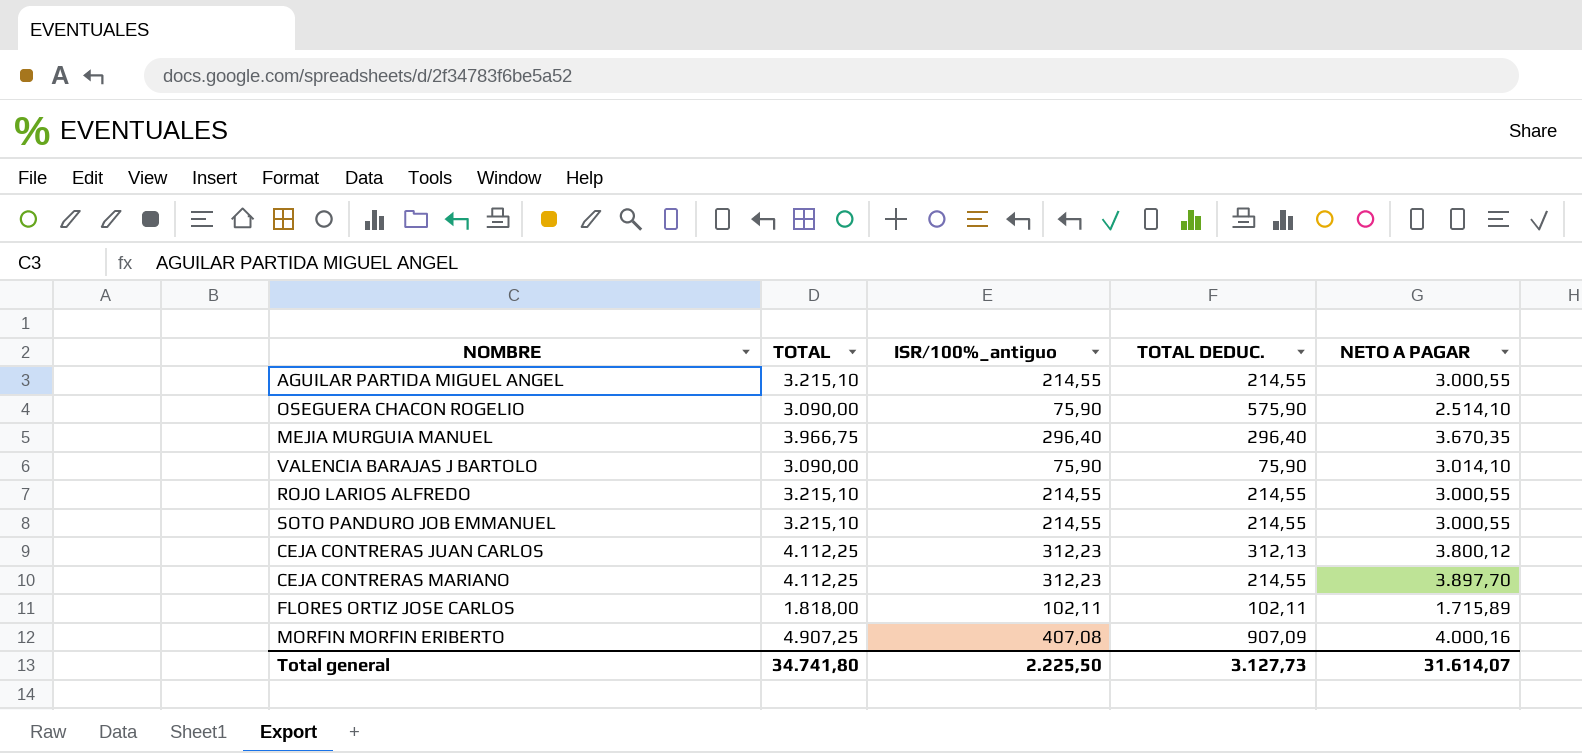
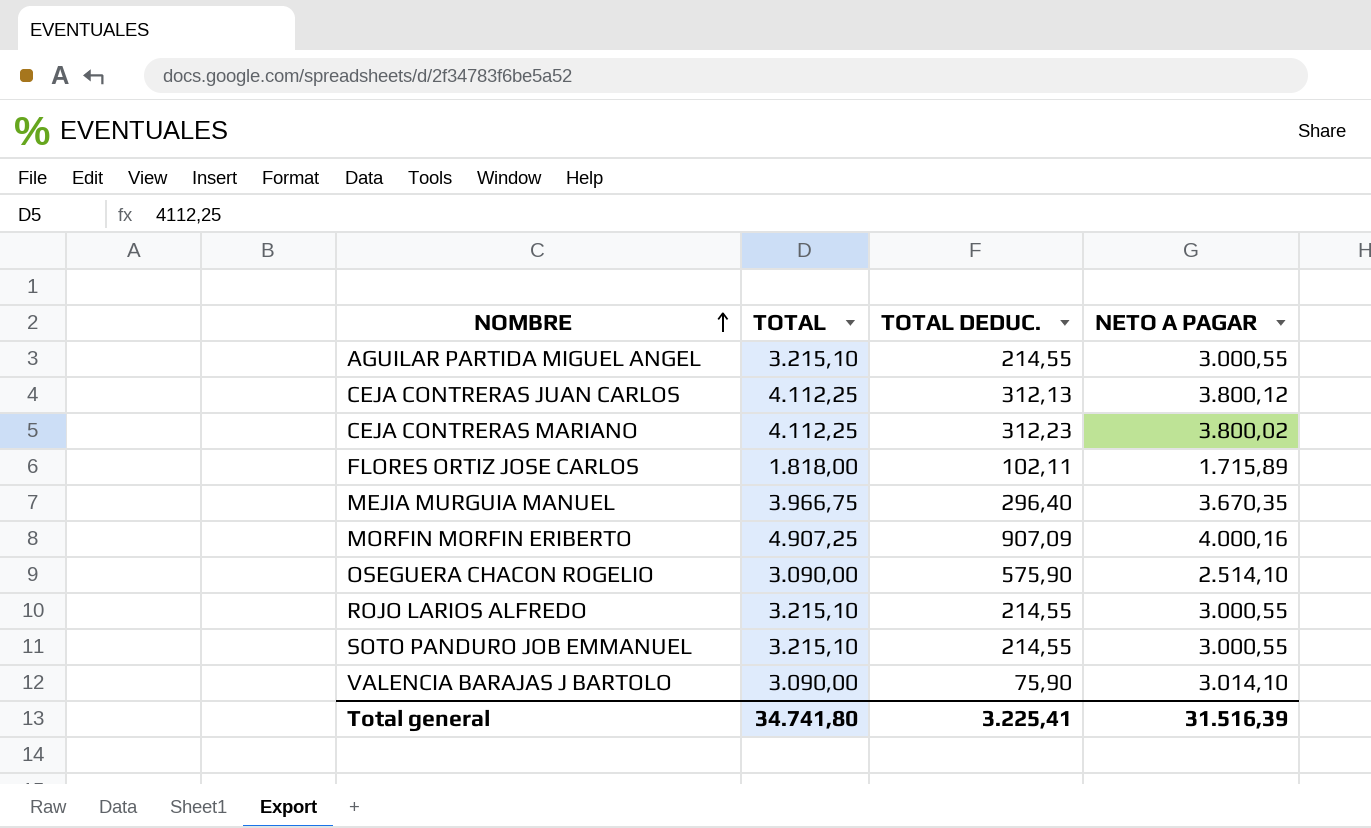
row order: none -> NOMBRE ascending
column ISR/100%_antiguo | position: 3 -> none
CEJA CONTRERAS MARIANO | TOTAL DEDUC.: 214,55 -> 312,23
CEJA CONTRERAS MARIANO | NETO A PAGAR: 3.897,70 -> 3.800,02
Total general | TOTAL DEDUC.: 3.127,73 -> 3.225,41
Total general | NETO A PAGAR: 31.614,07 -> 31.516,39

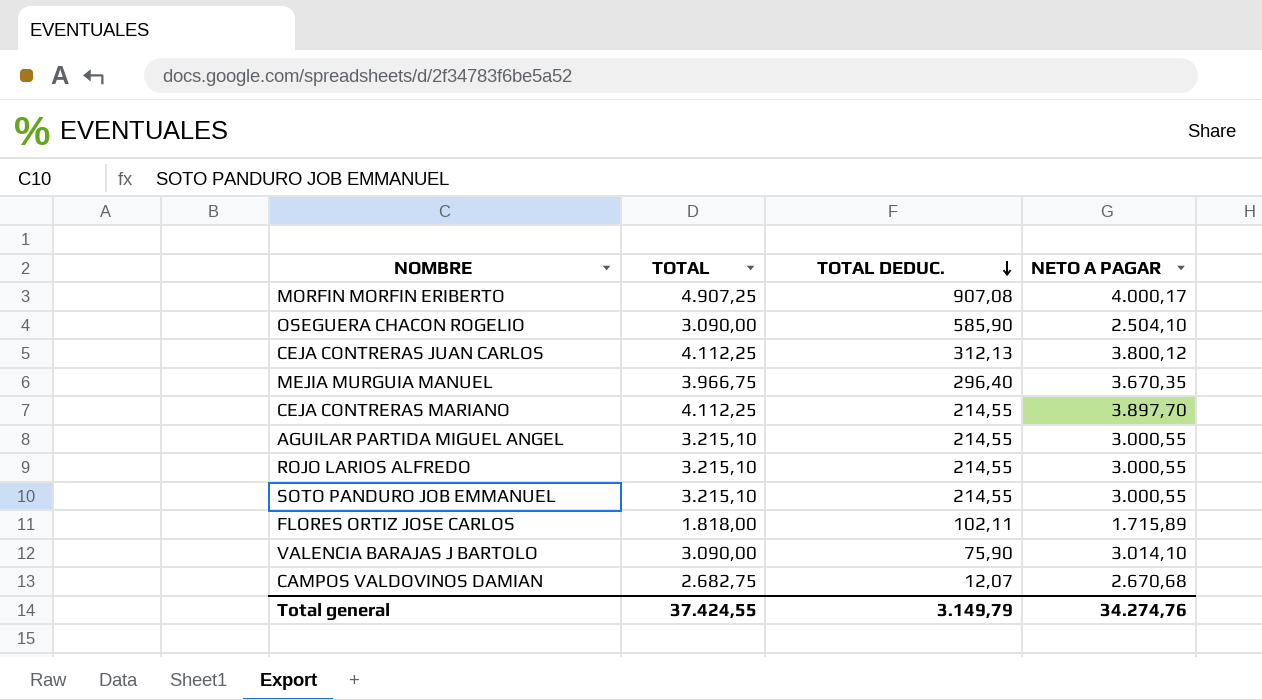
row order: NOMBRE ascending -> TOTAL DEDUC. descending
MORFIN MORFIN ERIBERTO | TOTAL DEDUC.: 907,09 -> 907,08
MORFIN MORFIN ERIBERTO | NETO A PAGAR: 4.000,16 -> 4.000,17
OSEGUERA CHACON ROGELIO | TOTAL DEDUC.: 575,90 -> 585,90
OSEGUERA CHACON ROGELIO | NETO A PAGAR: 2.514,10 -> 2.504,10
CEJA CONTRERAS MARIANO | TOTAL DEDUC.: 312,23 -> 214,55
CEJA CONTRERAS MARIANO | NETO A PAGAR: 3.800,02 -> 3.897,70
row CAMPOS VALDOVINOS DAMIAN: none -> 2.682,75 | 12,07 | 2.670,68
Total general | TOTAL: 34.741,80 -> 37.424,55
Total general | TOTAL DEDUC.: 3.225,41 -> 3.149,79
Total general | NETO A PAGAR: 31.516,39 -> 34.274,76

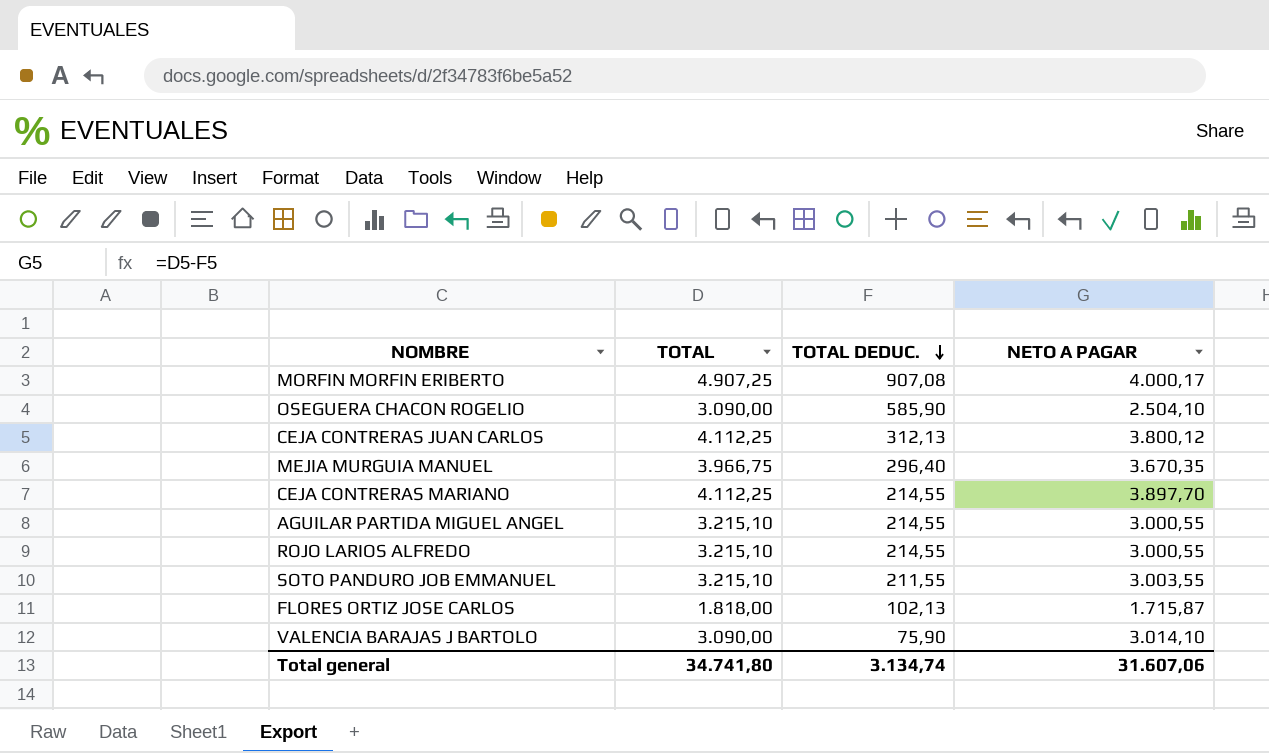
row CAMPOS VALDOVINOS DAMIAN: 2.682,75 | 12,07 | 2.670,68 -> none
SOTO PANDURO JOB EMMANUEL | TOTAL DEDUC.: 214,55 -> 211,55
SOTO PANDURO JOB EMMANUEL | NETO A PAGAR: 3.000,55 -> 3.003,55
FLORES ORTIZ JOSE CARLOS | TOTAL DEDUC.: 102,11 -> 102,13
FLORES ORTIZ JOSE CARLOS | NETO A PAGAR: 1.715,89 -> 1.715,87
Total general | TOTAL: 37.424,55 -> 34.741,80
Total general | TOTAL DEDUC.: 3.149,79 -> 3.134,74
Total general | NETO A PAGAR: 34.274,76 -> 31.607,06

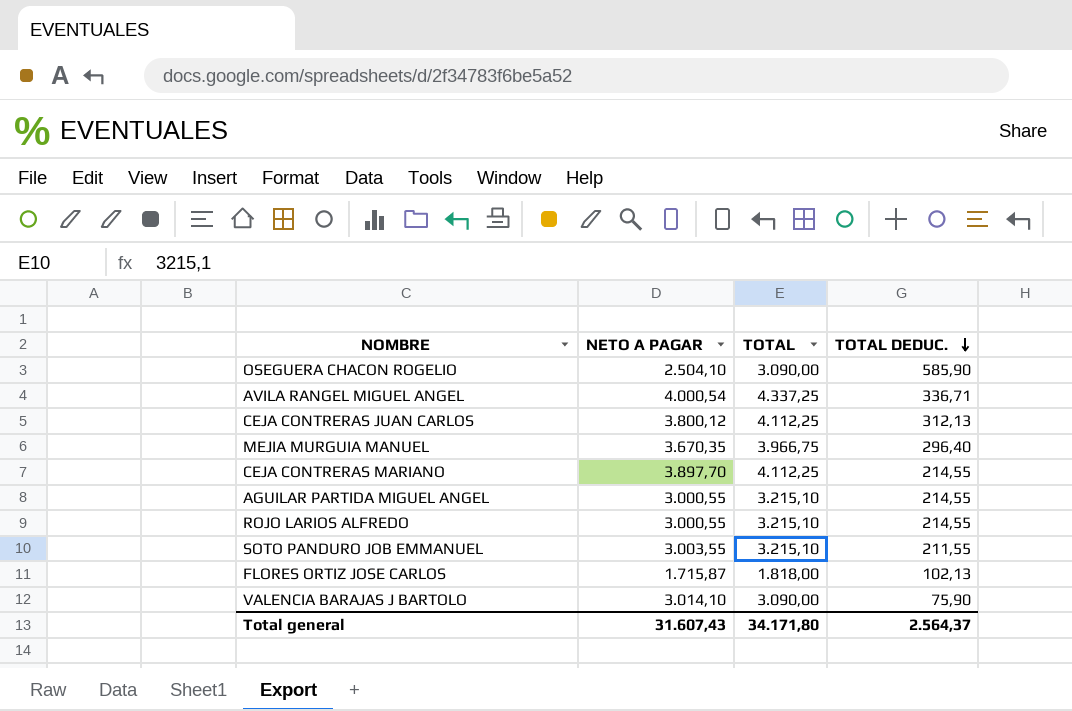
column NETO A PAGAR | position: 4 -> 2
row MORFIN MORFIN ERIBERTO: 4.907,25 | 907,08 | 4.000,17 -> none
row AVILA RANGEL MIGUEL ANGEL: none -> 4.000,54 | 4.337,25 | 336,71
Total general | NETO A PAGAR: 31.607,06 -> 31.607,43
Total general | TOTAL: 34.741,80 -> 34.171,80
Total general | TOTAL DEDUC.: 3.134,74 -> 2.564,37

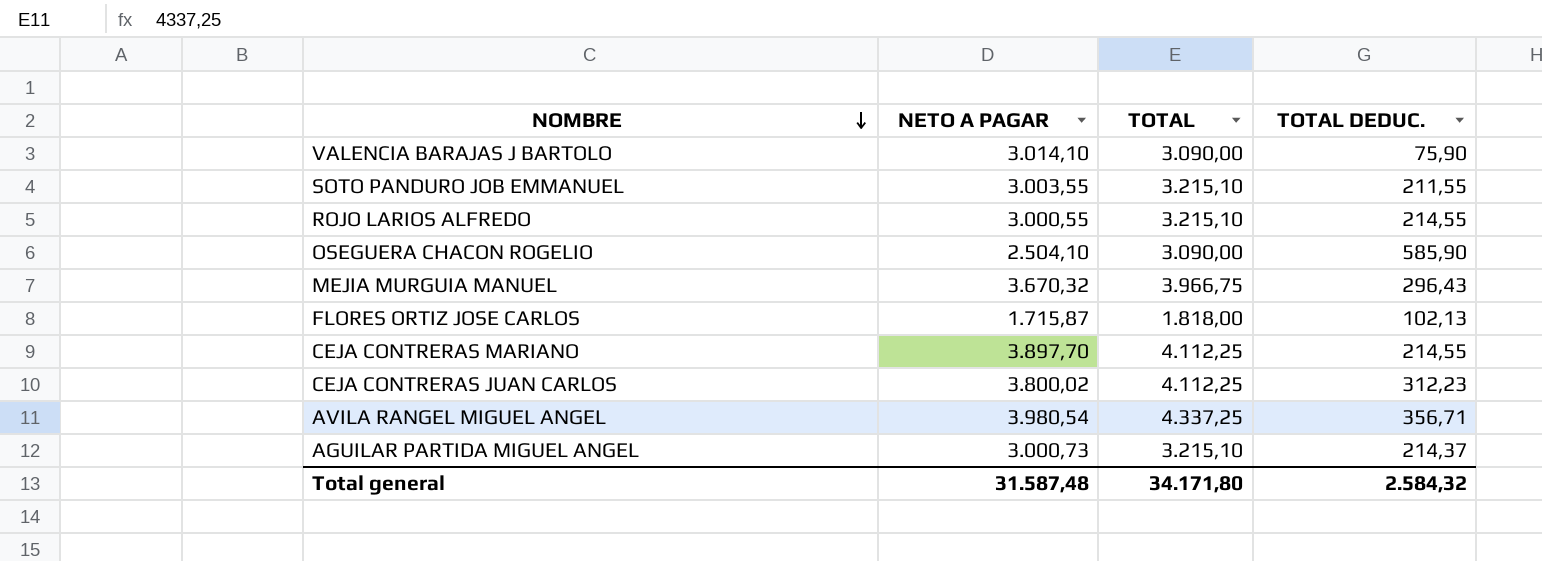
row order: TOTAL DEDUC. descending -> NOMBRE descending
MEJIA MURGUIA MANUEL | NETO A PAGAR: 3.670,35 -> 3.670,32
MEJIA MURGUIA MANUEL | TOTAL DEDUC.: 296,40 -> 296,43
CEJA CONTRERAS JUAN CARLOS | NETO A PAGAR: 3.800,12 -> 3.800,02
CEJA CONTRERAS JUAN CARLOS | TOTAL DEDUC.: 312,13 -> 312,23
AVILA RANGEL MIGUEL ANGEL | NETO A PAGAR: 4.000,54 -> 3.980,54
AVILA RANGEL MIGUEL ANGEL | TOTAL DEDUC.: 336,71 -> 356,71
AGUILAR PARTIDA MIGUEL ANGEL | NETO A PAGAR: 3.000,55 -> 3.000,73
AGUILAR PARTIDA MIGUEL ANGEL | TOTAL DEDUC.: 214,55 -> 214,37
Total general | NETO A PAGAR: 31.607,43 -> 31.587,48
Total general | TOTAL DEDUC.: 2.564,37 -> 2.584,32

